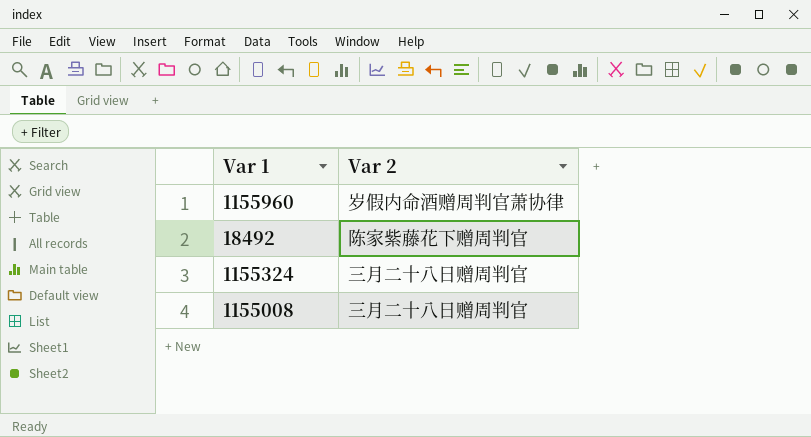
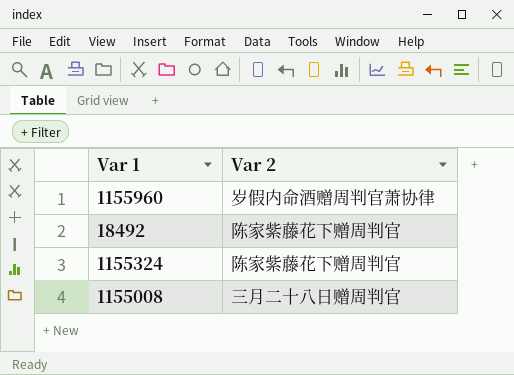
1155324 | Var 2: 三月二十八日赠周判官 -> 陈家紫藤花下赠周判官

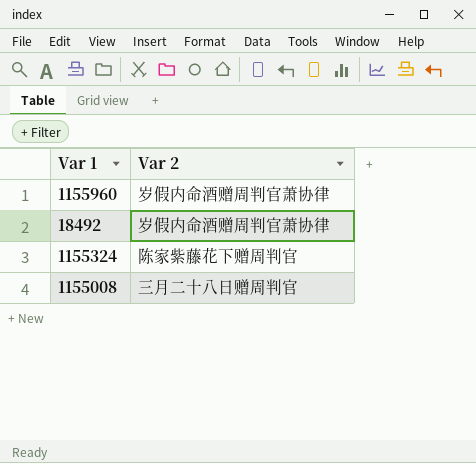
18492 | Var 2: 陈家紫藤花下赠周判官 -> 岁假内命酒赠周判官萧协律

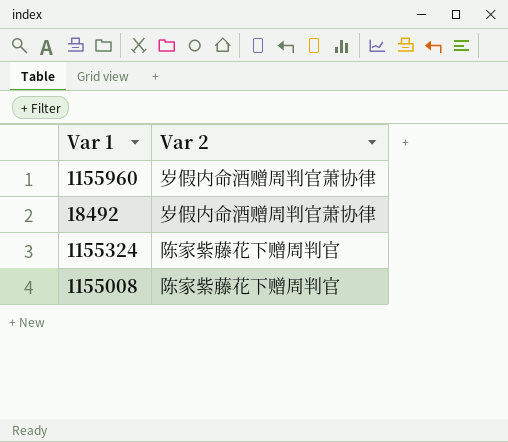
1155008 | Var 2: 三月二十八日赠周判官 -> 陈家紫藤花下赠周判官

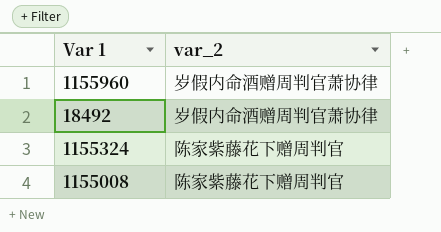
column name: Var 2 -> var_2

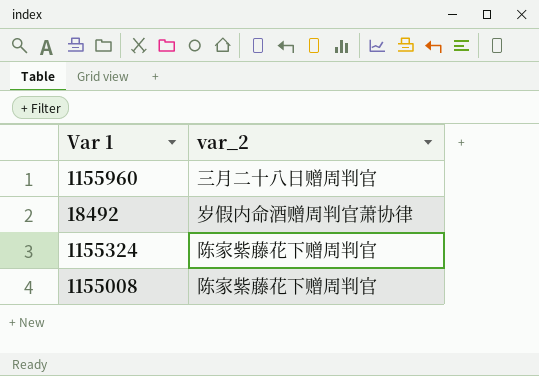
1155960 | var_2: 岁假内命酒赠周判官萧协律 -> 三月二十八日赠周判官

